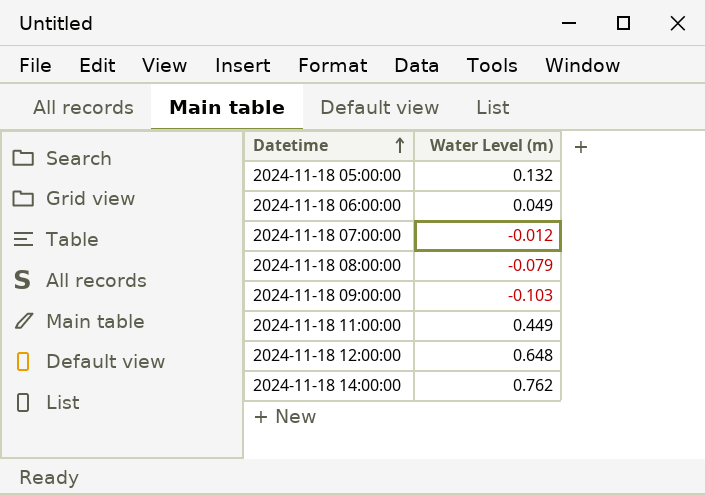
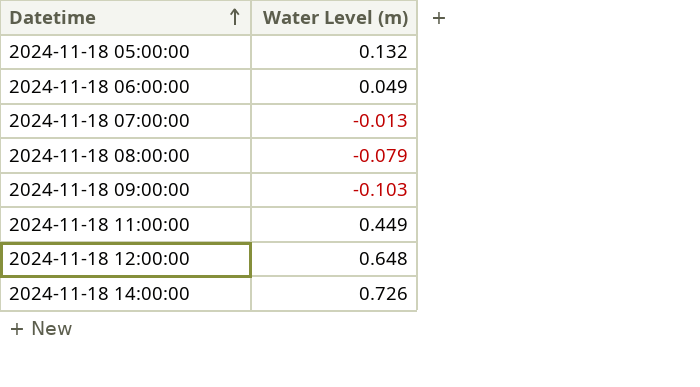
2024-11-18 07:00:00 | Water Level (m): -0.012 -> -0.013
2024-11-18 14:00:00 | Water Level (m): 0.762 -> 0.726

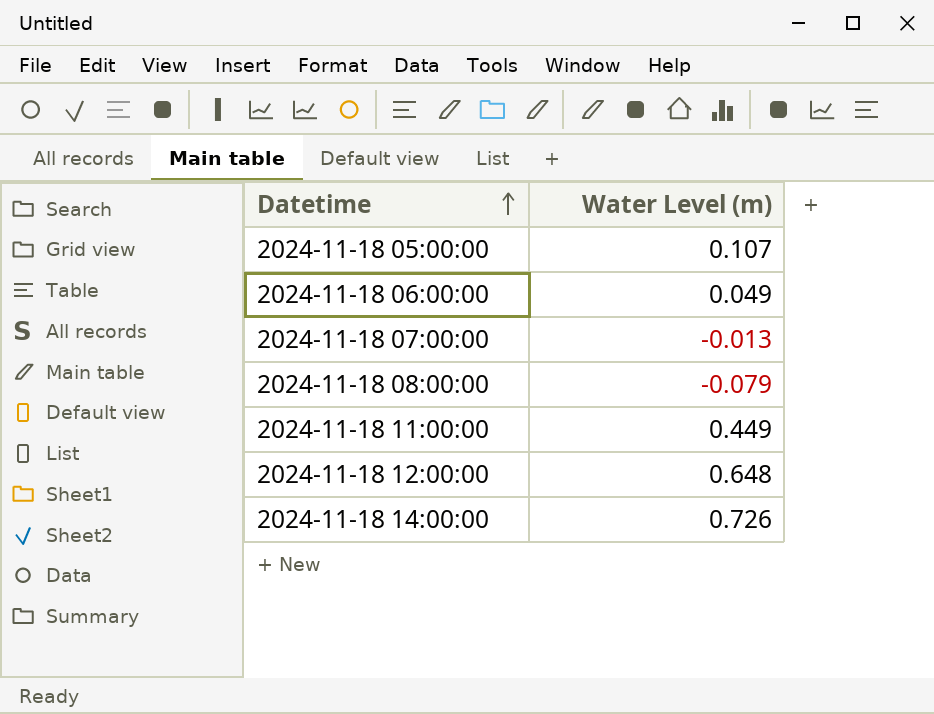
row 2024-11-18 09:00:00: -0.103 -> none
2024-11-18 05:00:00 | Water Level (m): 0.132 -> 0.107

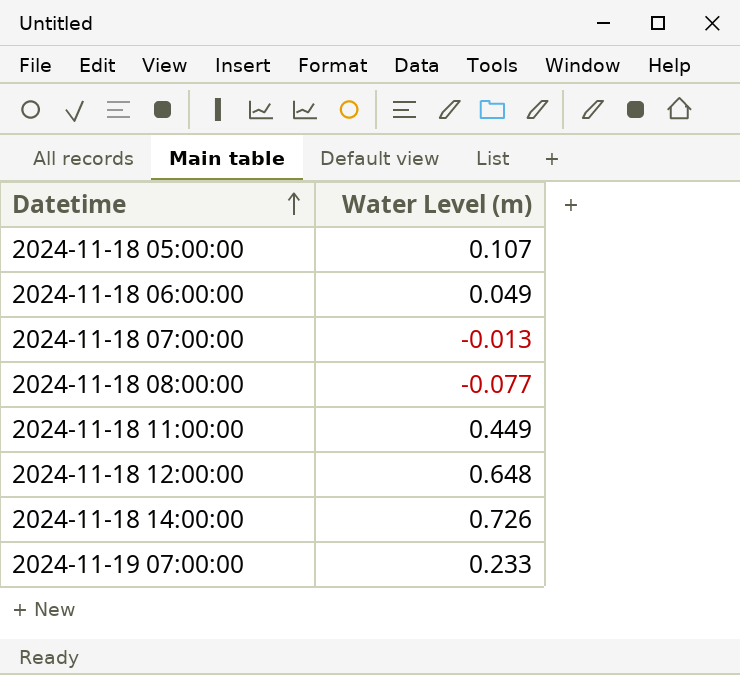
2024-11-18 08:00:00 | Water Level (m): -0.079 -> -0.077
row 2024-11-19 07:00:00: none -> 0.233

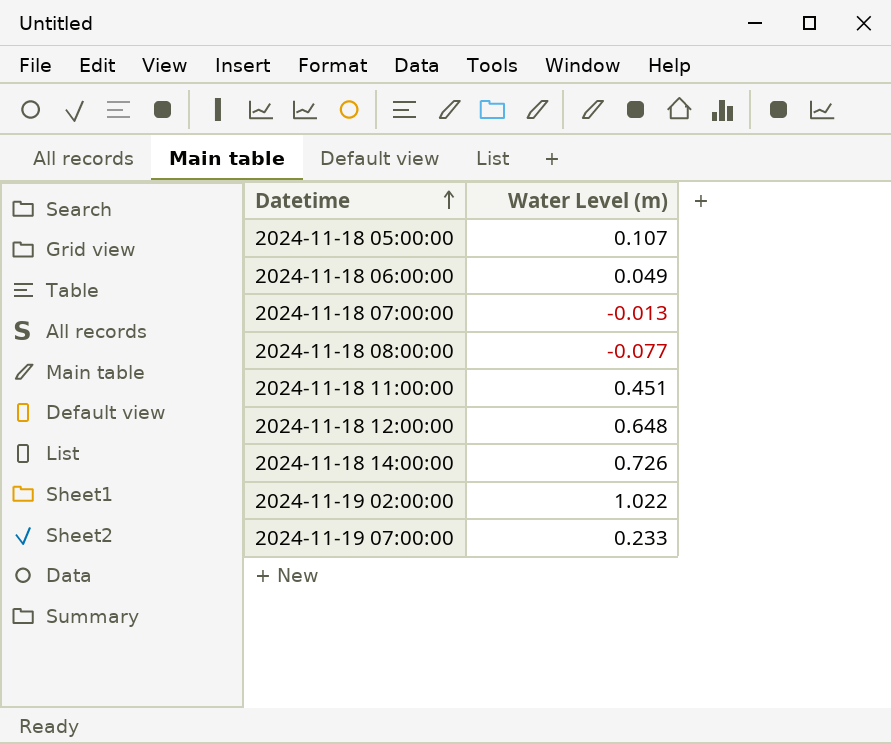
2024-11-18 11:00:00 | Water Level (m): 0.449 -> 0.451
row 2024-11-19 02:00:00: none -> 1.022

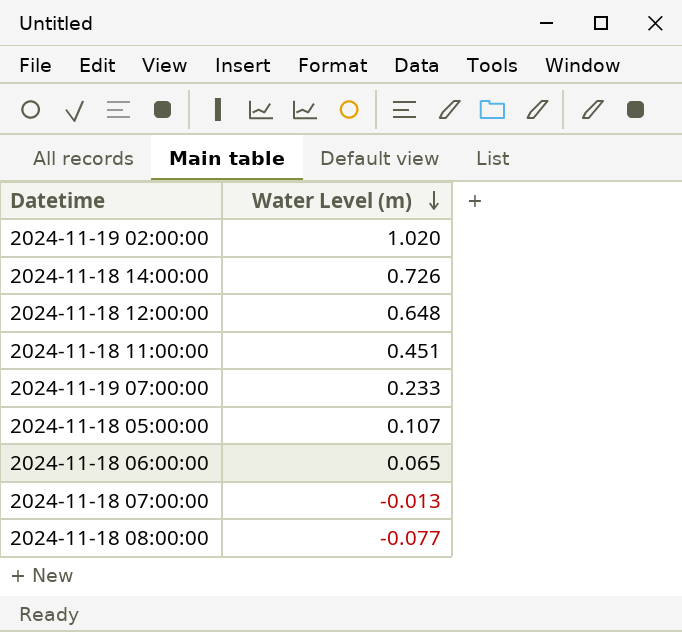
row order: Datetime ascending -> Water Level (m) descending
2024-11-19 02:00:00 | Water Level (m): 1.022 -> 1.020
2024-11-18 06:00:00 | Water Level (m): 0.049 -> 0.065

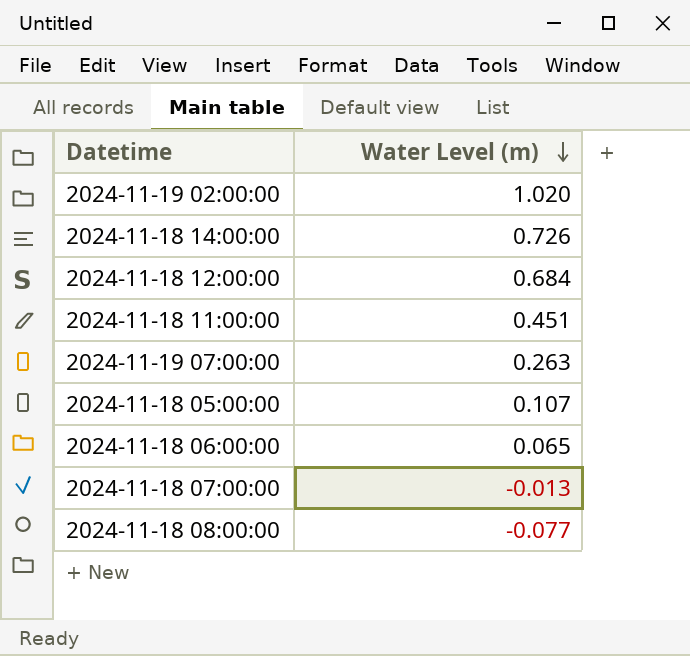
2024-11-18 12:00:00 | Water Level (m): 0.648 -> 0.684
2024-11-19 07:00:00 | Water Level (m): 0.233 -> 0.263

